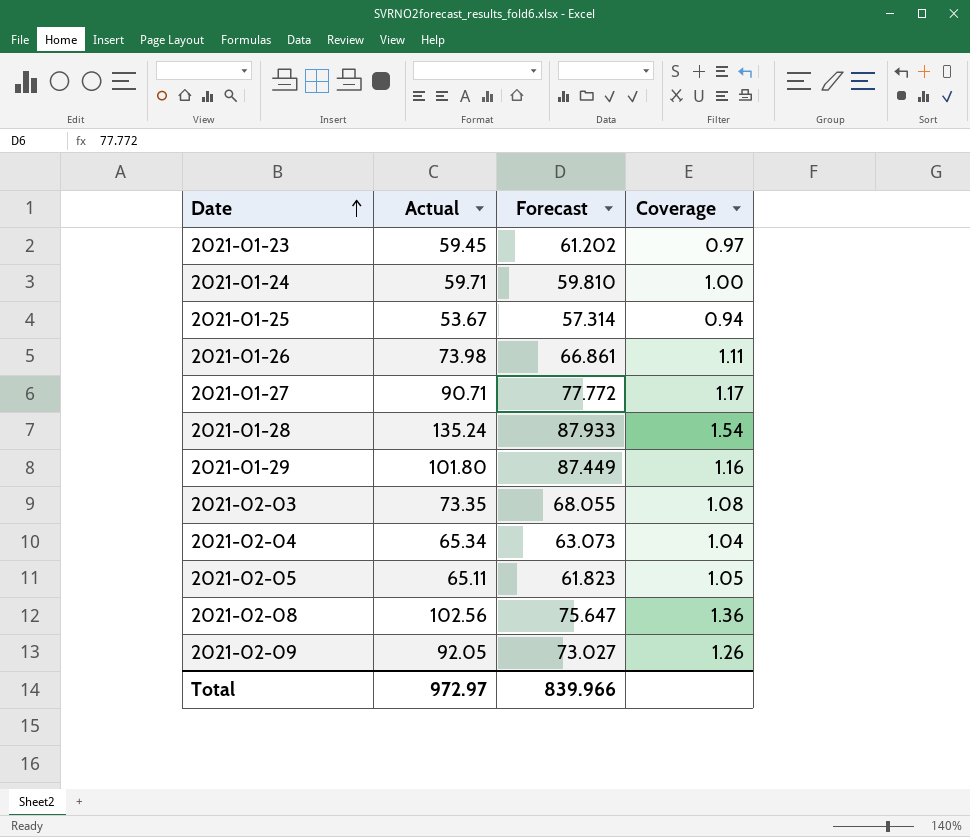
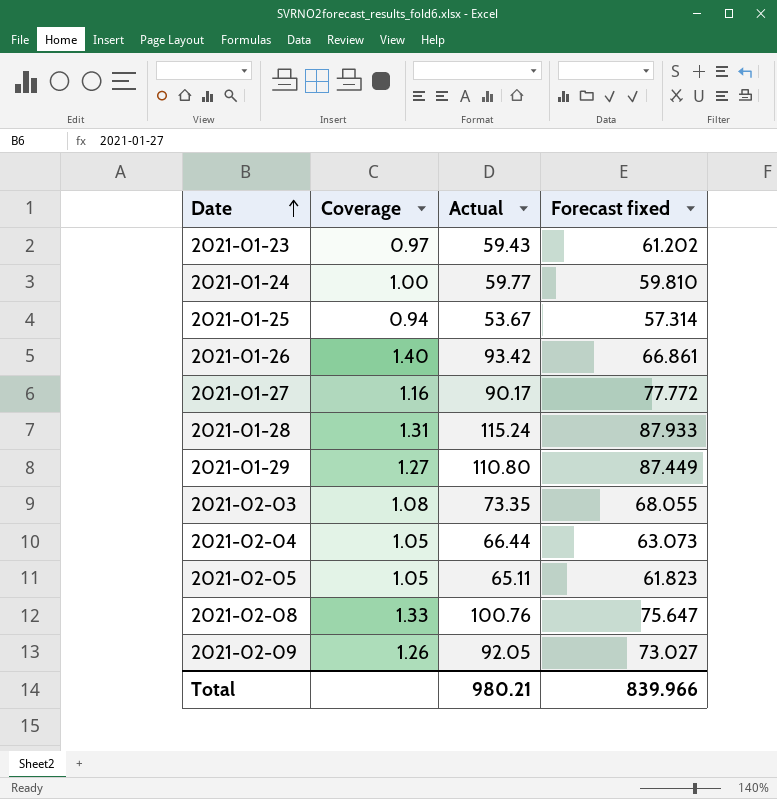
column Coverage | position: 4 -> 2
column name: Forecast -> Forecast fixed
2021-01-23 | Actual: 59.45 -> 59.43
2021-01-24 | Actual: 59.71 -> 59.77
2021-01-26 | Coverage: 1.11 -> 1.40
2021-01-26 | Actual: 73.98 -> 93.42
2021-01-27 | Coverage: 1.17 -> 1.16
2021-01-27 | Actual: 90.71 -> 90.17
2021-01-28 | Coverage: 1.54 -> 1.31
2021-01-28 | Actual: 135.24 -> 115.24
2021-01-29 | Coverage: 1.16 -> 1.27
2021-01-29 | Actual: 101.80 -> 110.80
2021-02-04 | Coverage: 1.04 -> 1.05
2021-02-04 | Actual: 65.34 -> 66.44
2021-02-08 | Coverage: 1.36 -> 1.33
2021-02-08 | Actual: 102.56 -> 100.76
Total | Actual: 972.97 -> 980.21

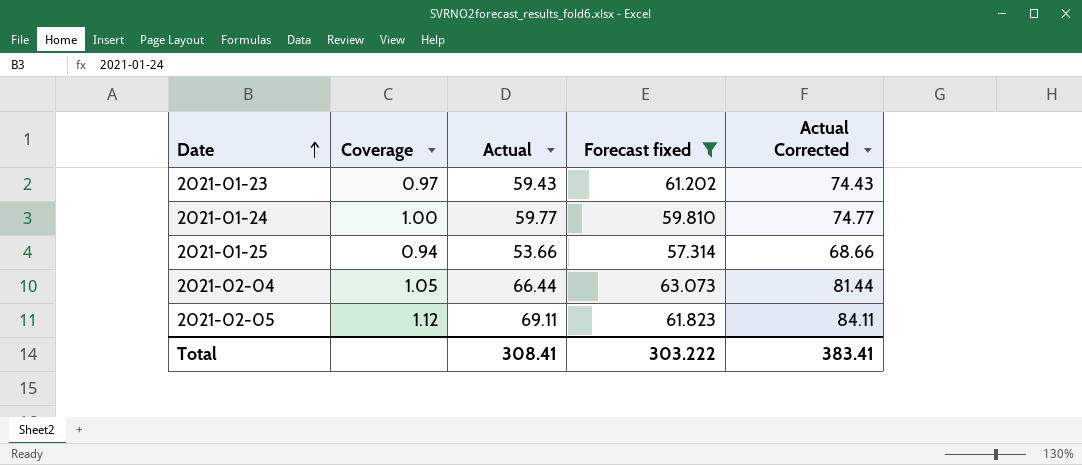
filter: none -> Forecast fixed <= 63.073
column Actual Corrected | formula: none -> [Actual] + 15
2021-01-25 | Actual: 53.67 -> 53.66
2021-02-05 | Coverage: 1.05 -> 1.12
2021-02-05 | Actual: 65.11 -> 69.11
Total | Actual: 980.21 -> 308.41
Total | Forecast fixed: 839.966 -> 303.222

